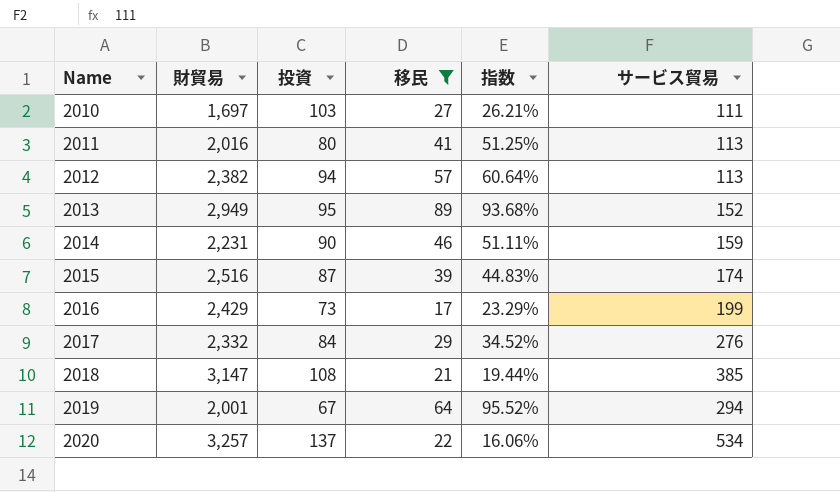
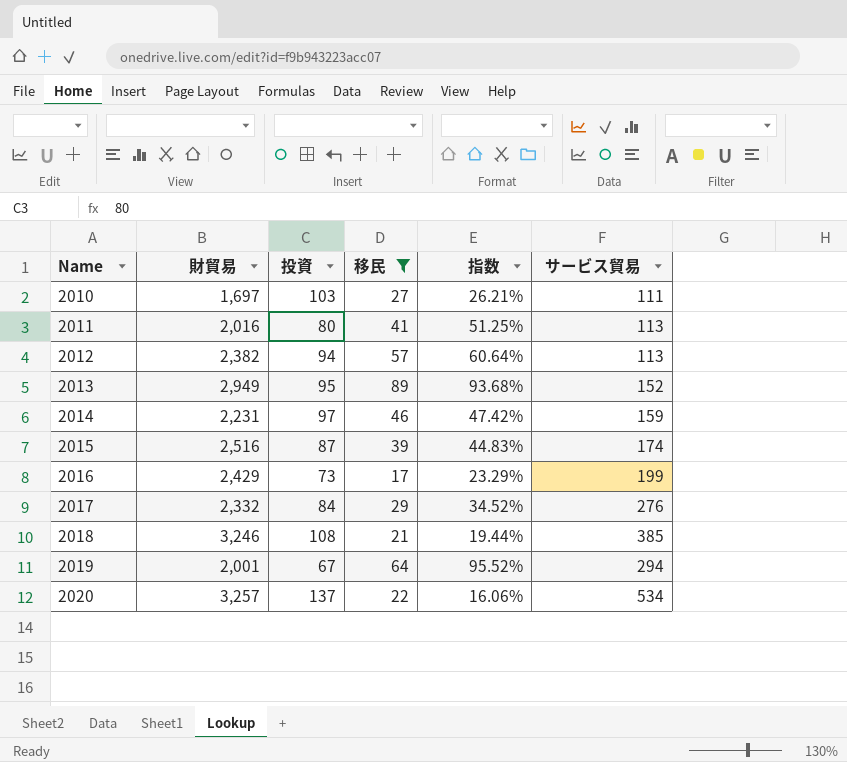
2014 | 投資: 90 -> 97
2014 | 指数: 51.11% -> 47.42%
2018 | 財貿易: 3,147 -> 3,246

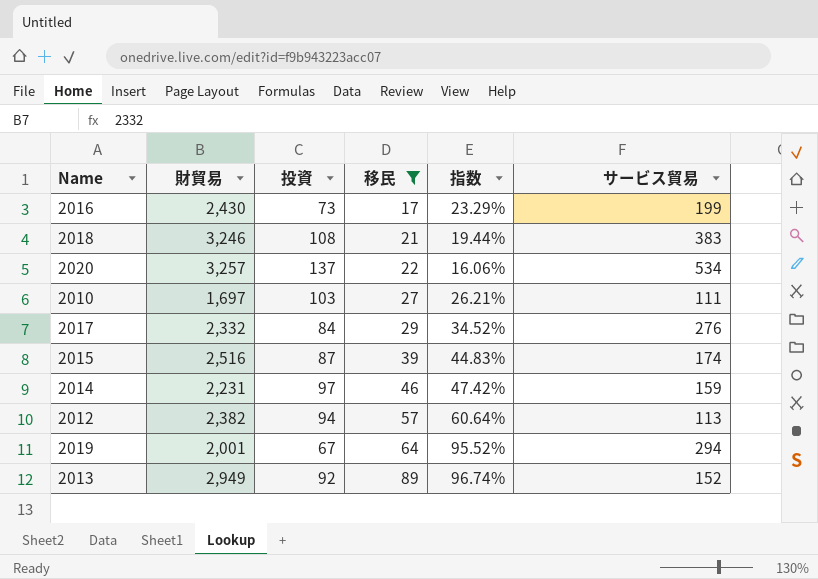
row order: Name ascending -> 移民 ascending
row 2011: 2,016 | 80 | 41 | 51.25% | 113 -> none
2016 | 財貿易: 2,429 -> 2,430
2018 | サービス貿易: 385 -> 383
2013 | 投資: 95 -> 92
2013 | 指数: 93.68% -> 96.74%

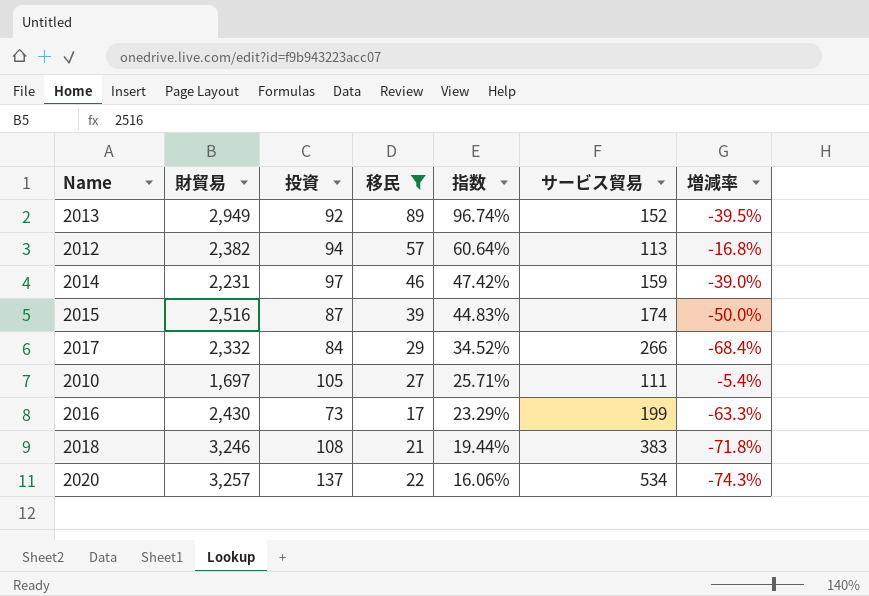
row order: 移民 ascending -> 指数 descending
column 増減率 | formula: none -> ([投資] - [サービス貿易]) / [サービス貿易]
row 2019: 2,001 | 67 | 64 | 95.52% | 294 -> none
2017 | サービス貿易: 276 -> 266
2010 | 投資: 103 -> 105
2010 | 指数: 26.21% -> 25.71%

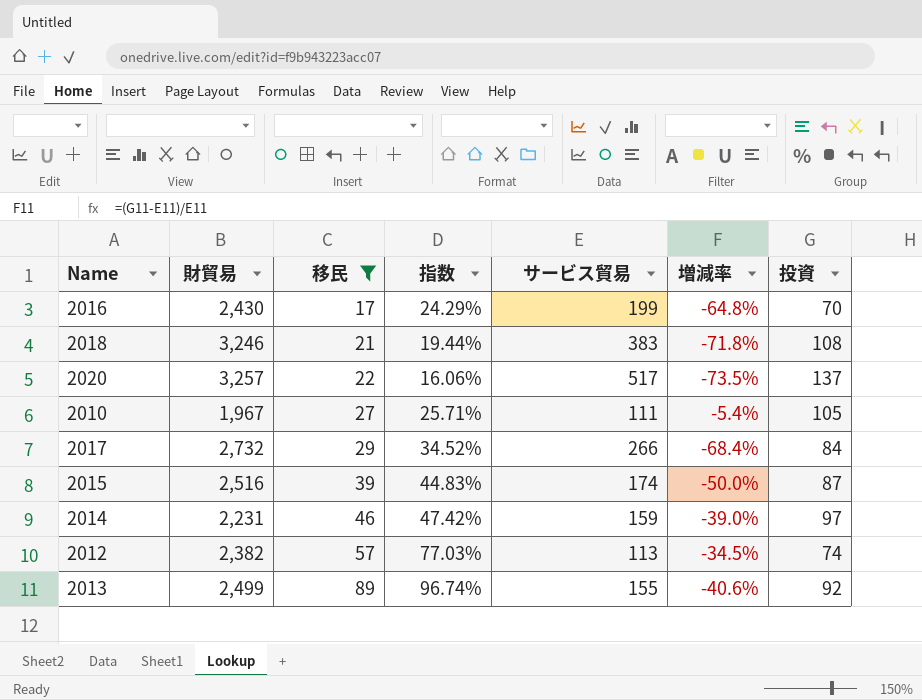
row order: 指数 descending -> 移民 ascending
column 投資 | position: 3 -> 7
2016 | 指数: 23.29% -> 24.29%
2016 | 増減率: -63.3% -> -64.8%
2016 | 投資: 73 -> 70
2020 | サービス貿易: 534 -> 517
2020 | 増減率: -74.3% -> -73.5%
2010 | 財貿易: 1,697 -> 1,967
2017 | 財貿易: 2,332 -> 2,732
2012 | 指数: 60.64% -> 77.03%
2012 | 増減率: -16.8% -> -34.5%
2012 | 投資: 94 -> 74
2013 | 財貿易: 2,949 -> 2,499
2013 | サービス貿易: 152 -> 155
2013 | 増減率: -39.5% -> -40.6%

